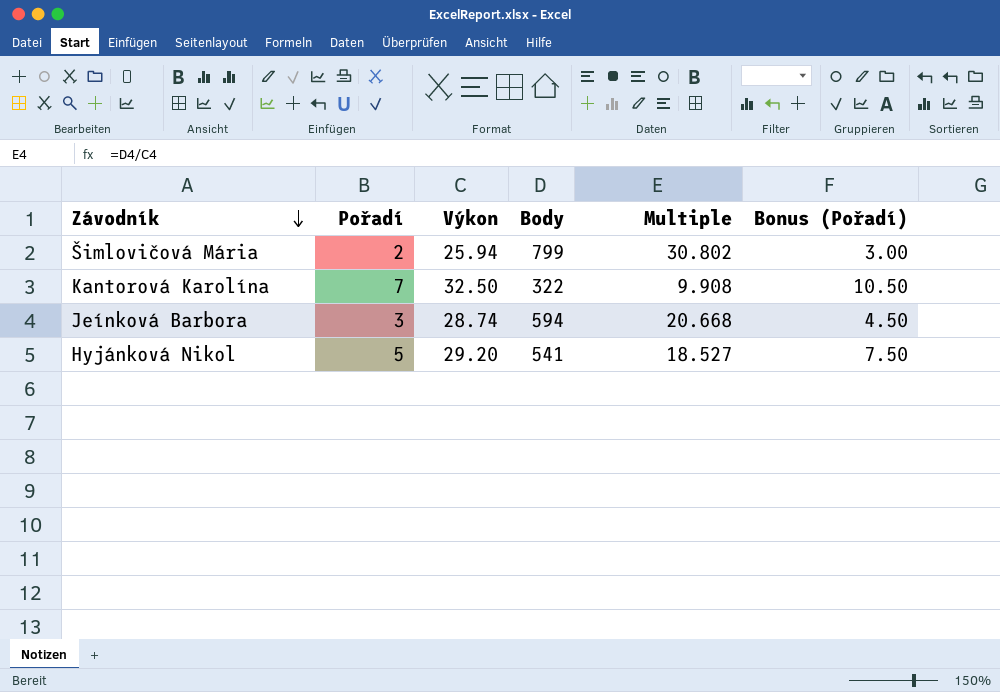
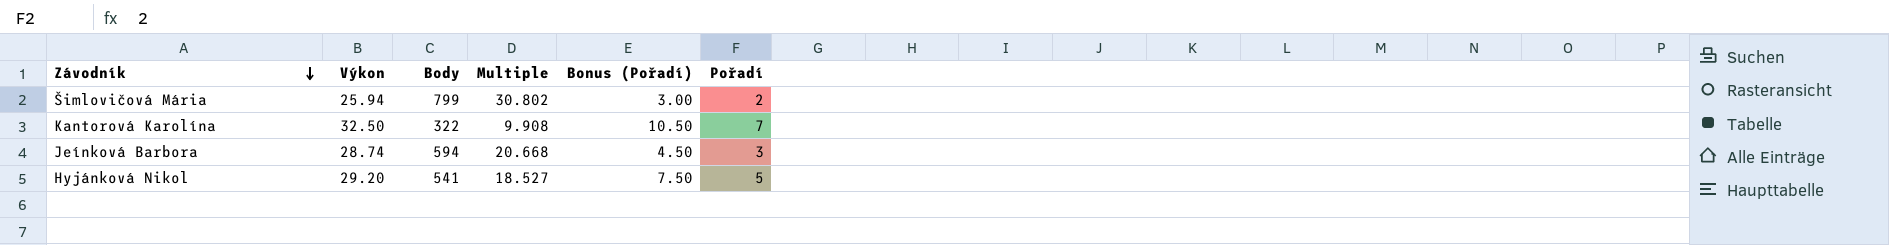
column Pořadí | position: 2 -> 6

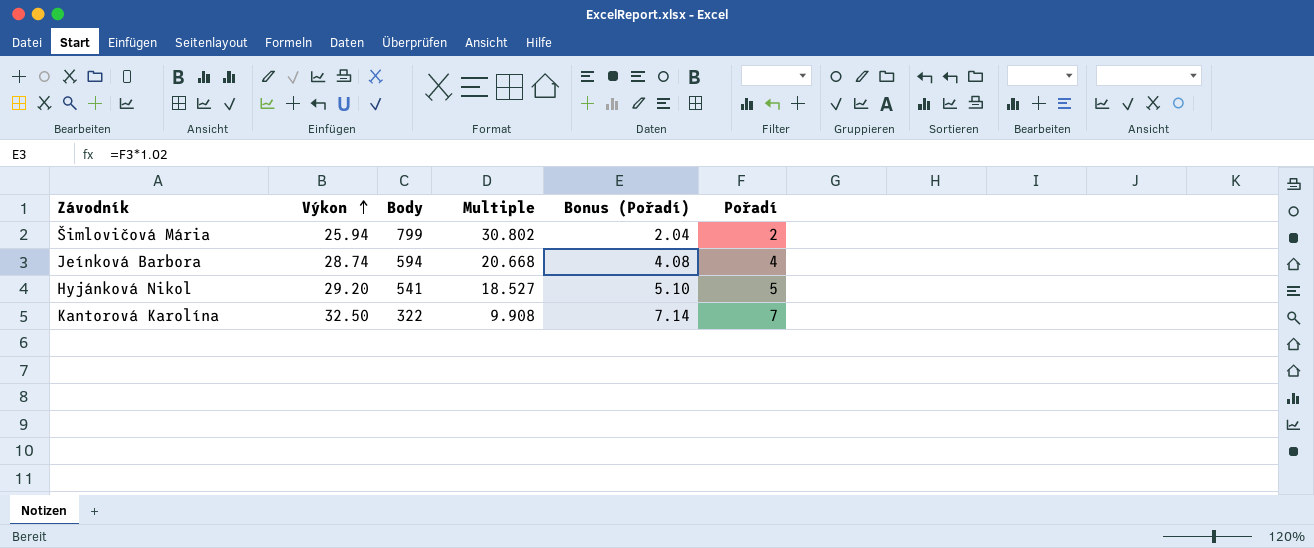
row order: Závodník descending -> Výkon ascending
column Bonus (Pořadí) | formula: [Pořadí] * 1.5 -> [Pořadí] * 1.02
Jeínková Barbora | Pořadí: 3 -> 4

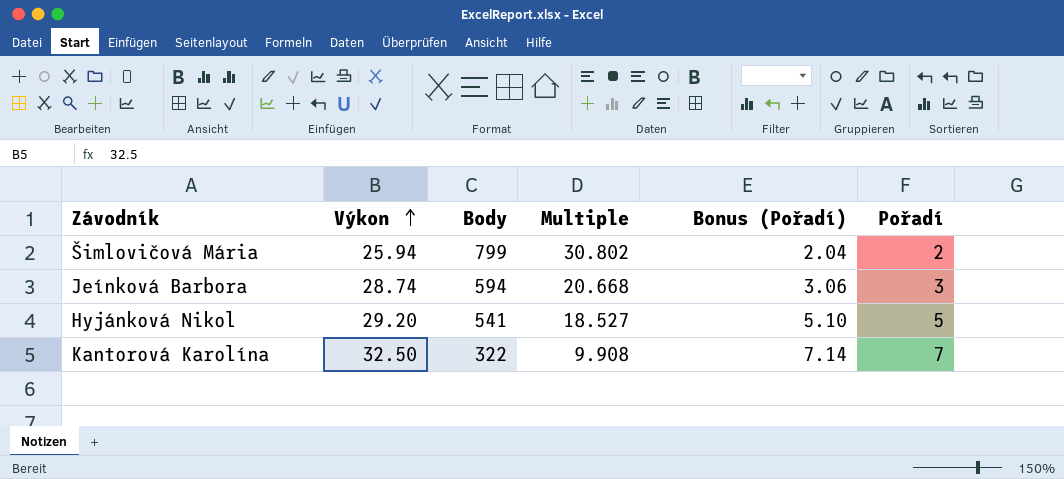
Jeínková Barbora | Bonus (Pořadí): 4.08 -> 3.06
Jeínková Barbora | Pořadí: 4 -> 3

